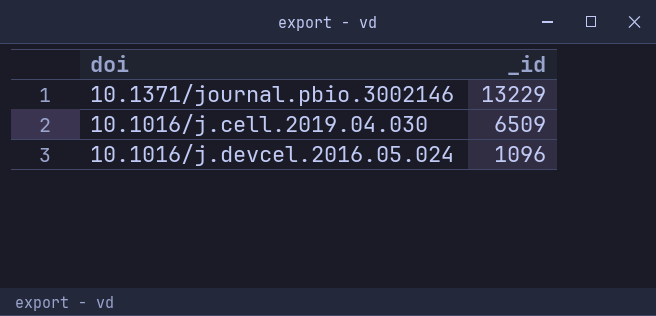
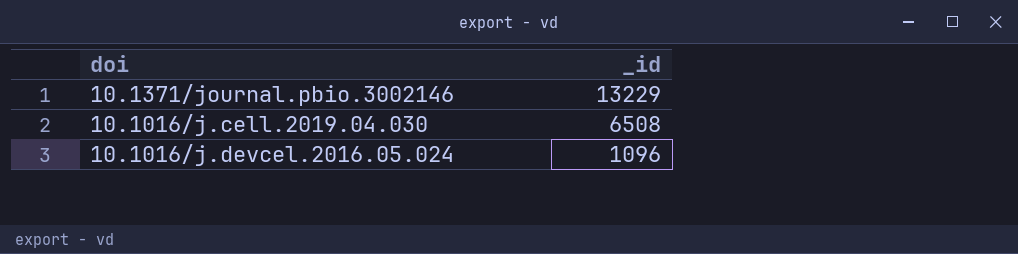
10.1016/j.cell.2019.04.030 | _id: 6509 -> 6508

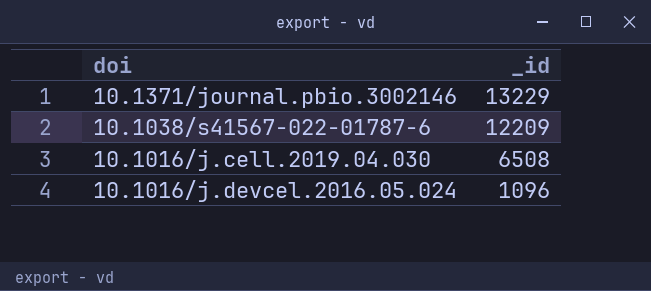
row 10.1038/s41567-022-01787-6: none -> 12209

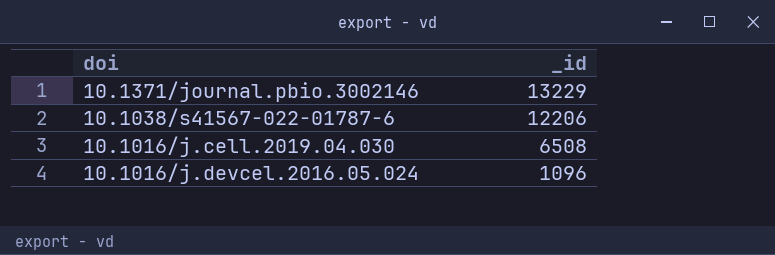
10.1038/s41567-022-01787-6 | _id: 12209 -> 12206

